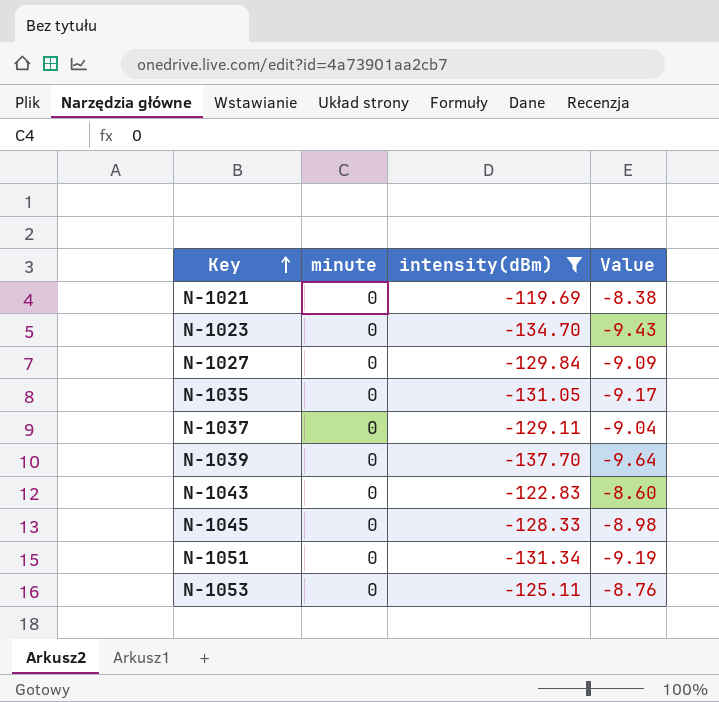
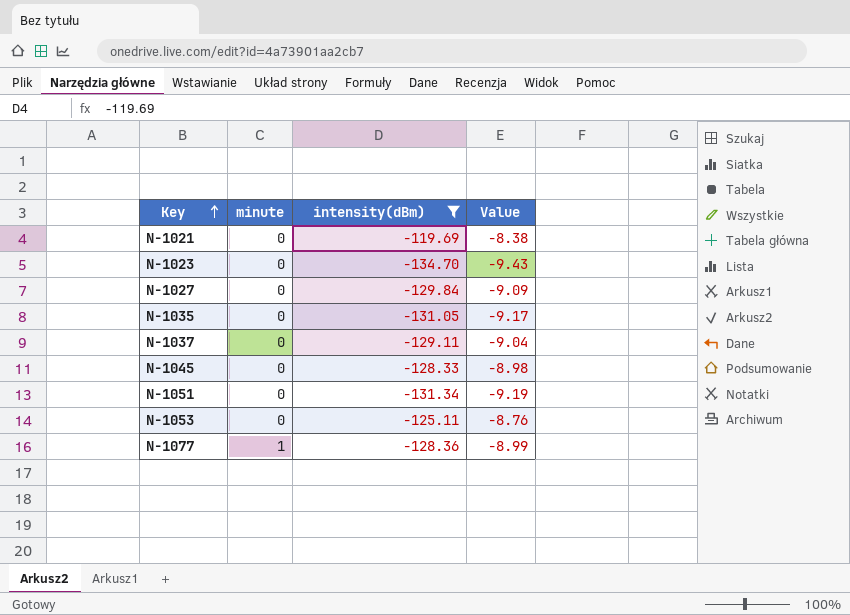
row N-1039: 0 | -137.70 | -9.64 -> none
row N-1043: 0 | -122.83 | -8.60 -> none
row N-1077: none -> 1 | -128.36 | -8.99

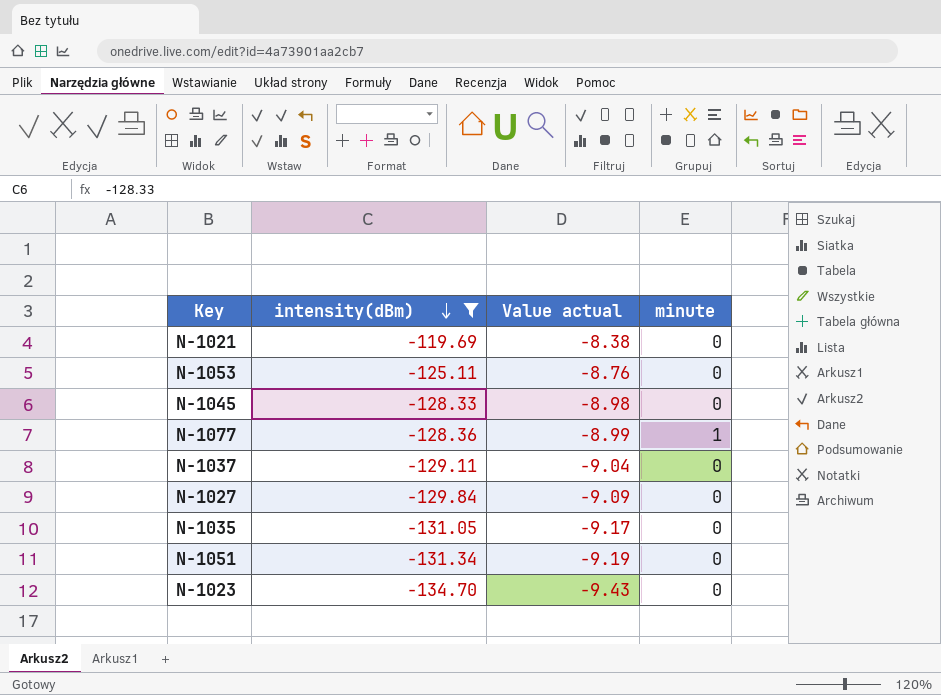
row order: Key ascending -> intensity(dBm) descending
column name: Value -> Value actual
column minute | position: 2 -> 4

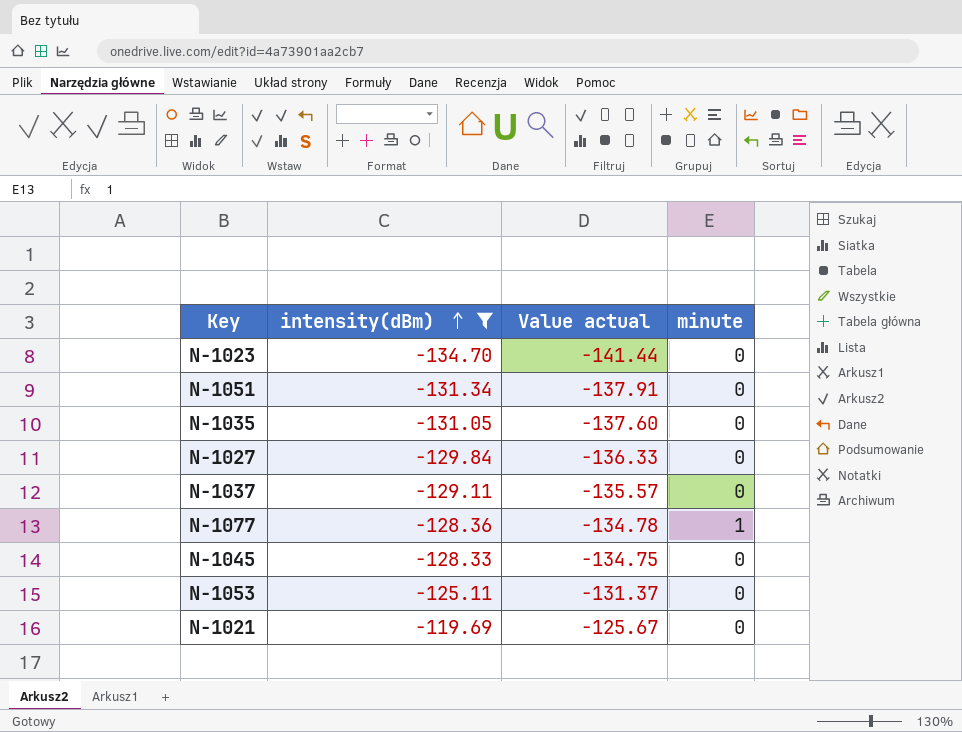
row order: intensity(dBm) descending -> intensity(dBm) ascending
column Value actual | formula: [intensity(dBm)] * 0.07 -> [intensity(dBm)] * 1.05

